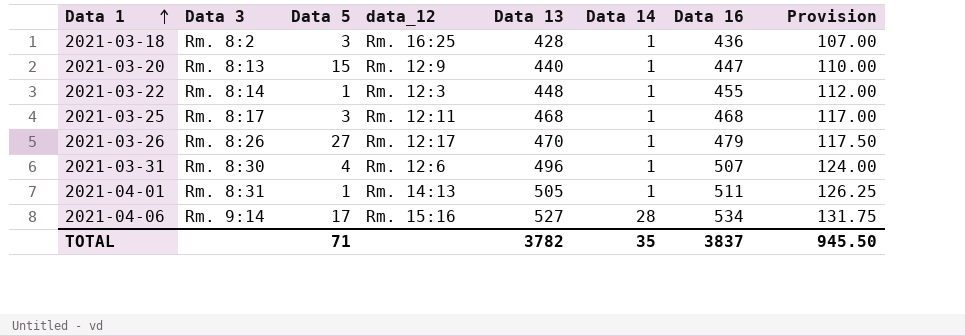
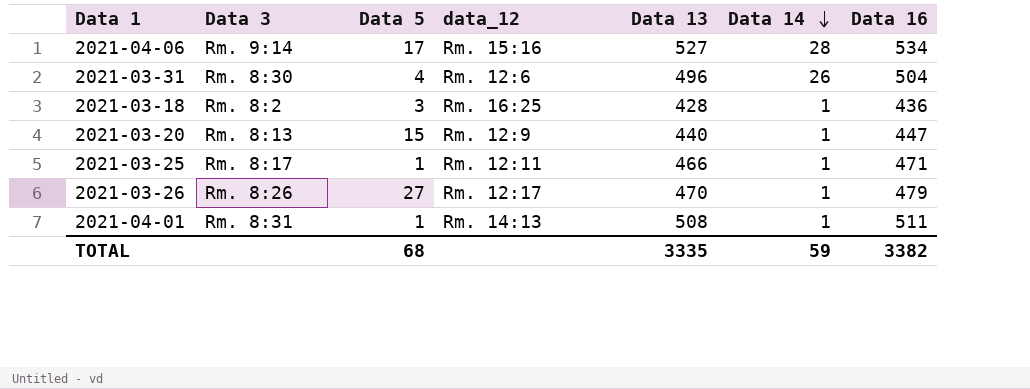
row order: Data 1 ascending -> Data 14 descending
column Provision | formula: [Data 13] * 0.25 -> none
row 2021-03-22: Rm. 8:14 | 1 | Rm. 12:3 | 448 | 1 | 455 | 112.00 -> none
2021-03-31 | Data 14: 1 -> 26
2021-03-31 | Data 16: 507 -> 504
2021-03-25 | Data 5: 3 -> 1
2021-03-25 | Data 13: 468 -> 466
2021-03-25 | Data 16: 468 -> 471
2021-04-01 | Data 13: 505 -> 508
TOTAL | Data 5: 71 -> 68
TOTAL | Data 13: 3782 -> 3335
TOTAL | Data 14: 35 -> 59
TOTAL | Data 16: 3837 -> 3382

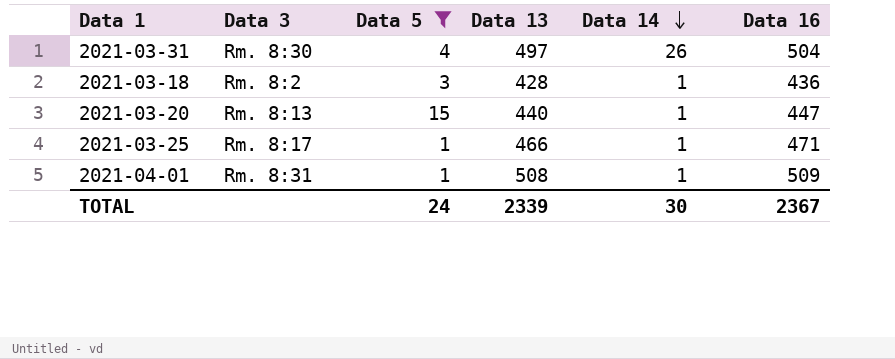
filter: none -> Data 5 <= 15
column data_12 | position: 4 -> none
2021-03-31 | Data 13: 496 -> 497
2021-04-01 | Data 16: 511 -> 509
TOTAL | Data 5: 68 -> 24
TOTAL | Data 13: 3335 -> 2339
TOTAL | Data 14: 59 -> 30
TOTAL | Data 16: 3382 -> 2367

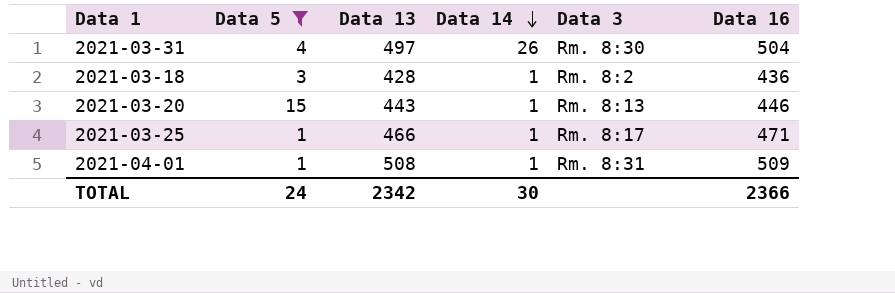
column Data 3 | position: 2 -> 5
2021-03-20 | Data 13: 440 -> 443
2021-03-20 | Data 16: 447 -> 446
TOTAL | Data 13: 2339 -> 2342
TOTAL | Data 16: 2367 -> 2366

